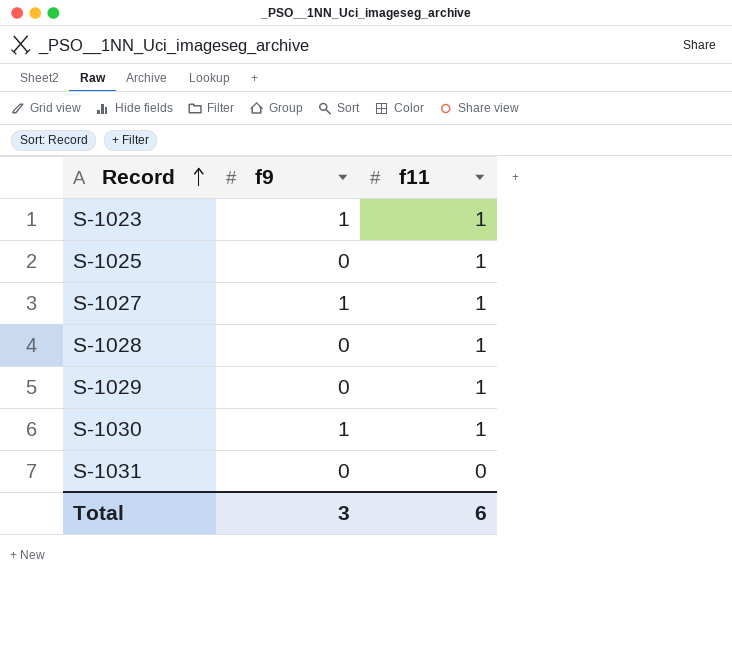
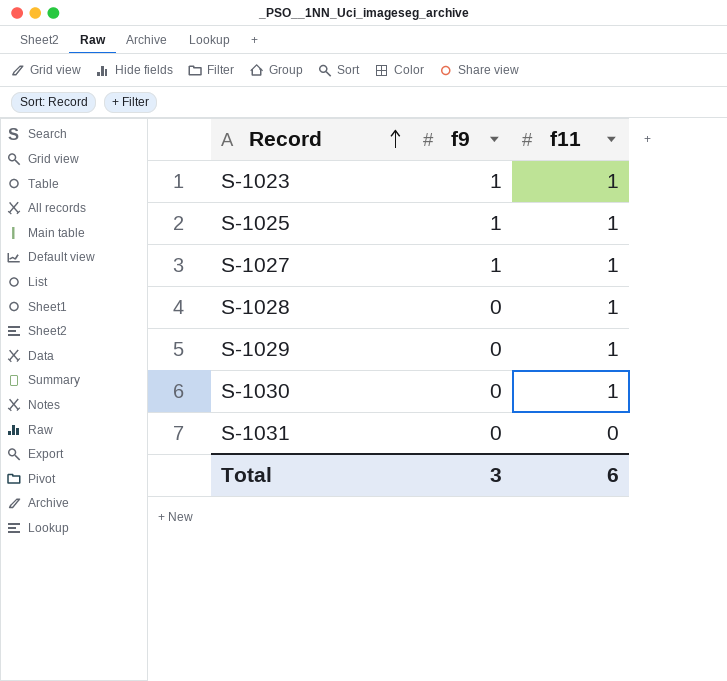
S-1025 | f9: 0 -> 1
S-1030 | f9: 1 -> 0

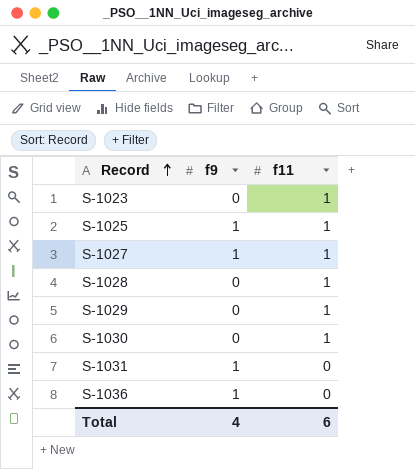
S-1023 | f9: 1 -> 0
S-1031 | f9: 0 -> 1
row S-1036: none -> 1 | 0
Total | f9: 3 -> 4

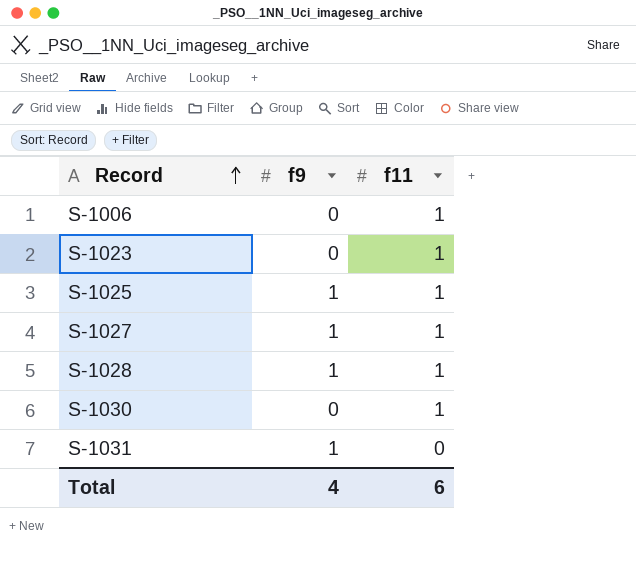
row S-1029: 0 | 1 -> none
row S-1036: 1 | 0 -> none
row S-1006: none -> 0 | 1
S-1028 | f9: 0 -> 1

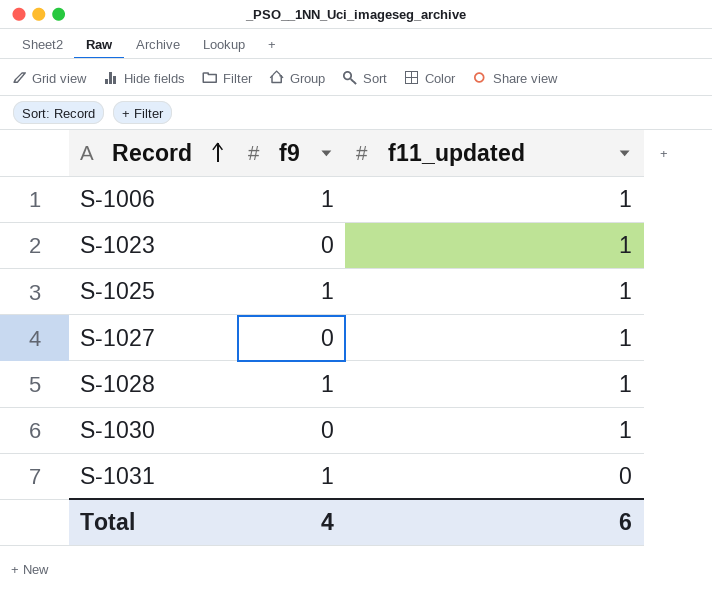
column name: f11 -> f11_updated
S-1006 | f9: 0 -> 1
S-1027 | f9: 1 -> 0

